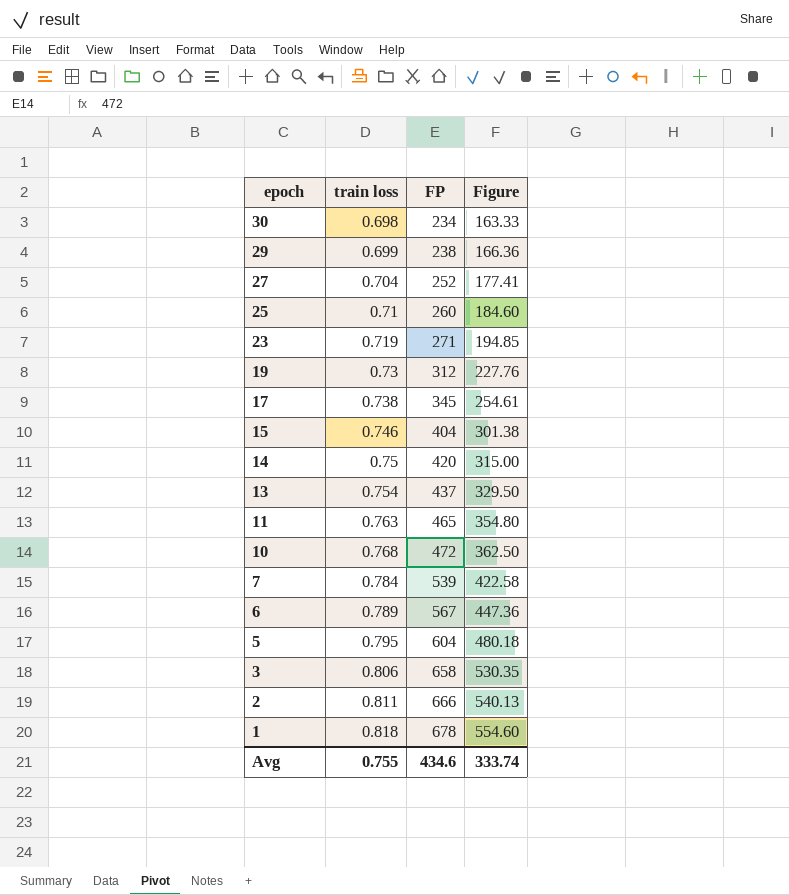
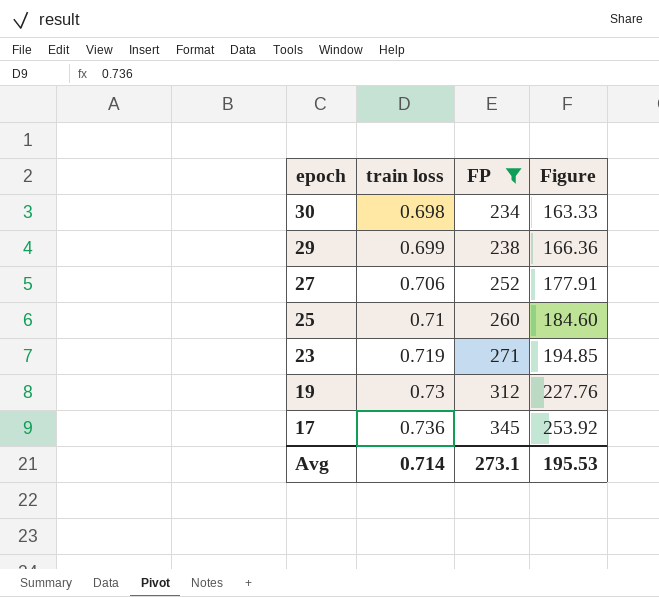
filter: none -> FP <= 345
27 | train loss: 0.704 -> 0.706
27 | Figure: 177.41 -> 177.91
17 | train loss: 0.738 -> 0.736
17 | Figure: 254.61 -> 253.92
Avg | train loss: 0.755 -> 0.714
Avg | FP: 434.6 -> 273.1
Avg | Figure: 333.74 -> 195.53

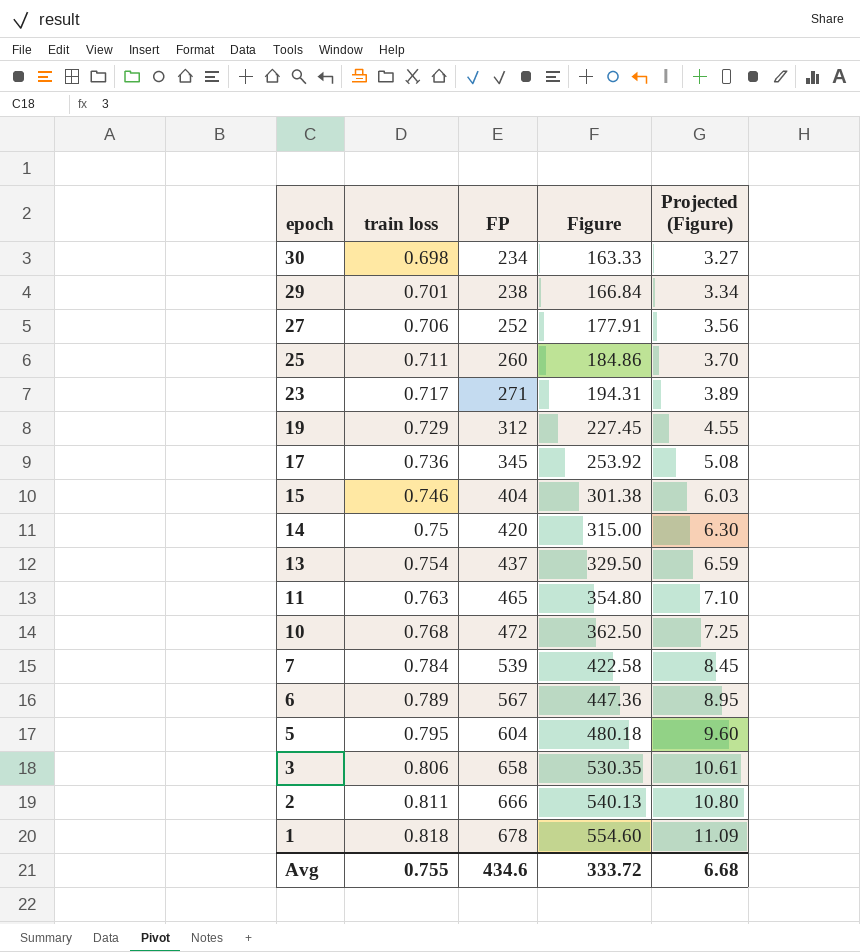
filter: FP <= 345 -> none
column Projected (Figure) | formula: none -> [Figure] * 0.02
29 | train loss: 0.699 -> 0.701
29 | Figure: 166.36 -> 166.84
25 | train loss: 0.71 -> 0.711
25 | Figure: 184.60 -> 184.86
23 | train loss: 0.719 -> 0.717
23 | Figure: 194.85 -> 194.31
19 | train loss: 0.73 -> 0.729
19 | Figure: 227.76 -> 227.45
Avg | train loss: 0.714 -> 0.755
Avg | FP: 273.1 -> 434.6
Avg | Figure: 195.53 -> 333.72

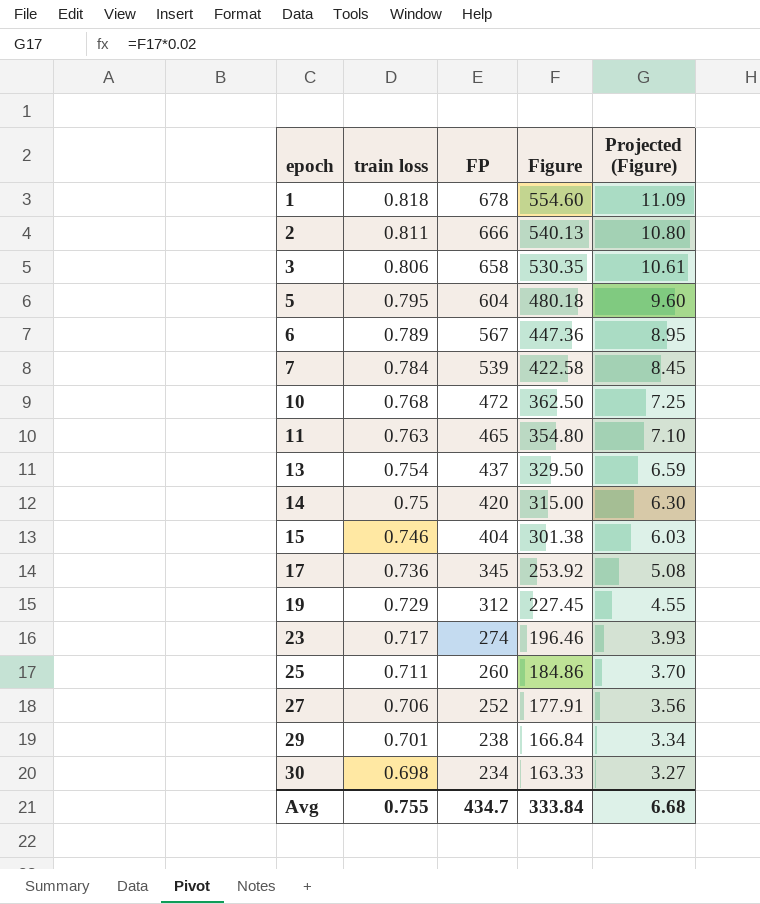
row order: epoch descending -> epoch ascending
23 | FP: 271 -> 274
23 | Figure: 194.31 -> 196.46
23 | Projected (Figure): 3.89 -> 3.93
Avg | FP: 434.6 -> 434.7
Avg | Figure: 333.72 -> 333.84

